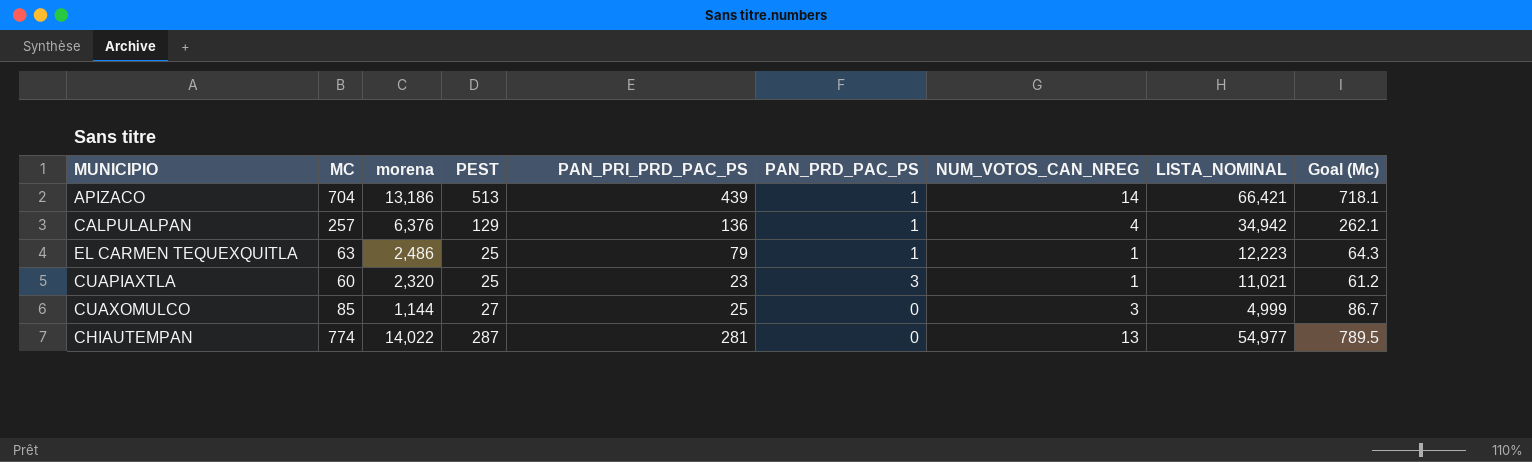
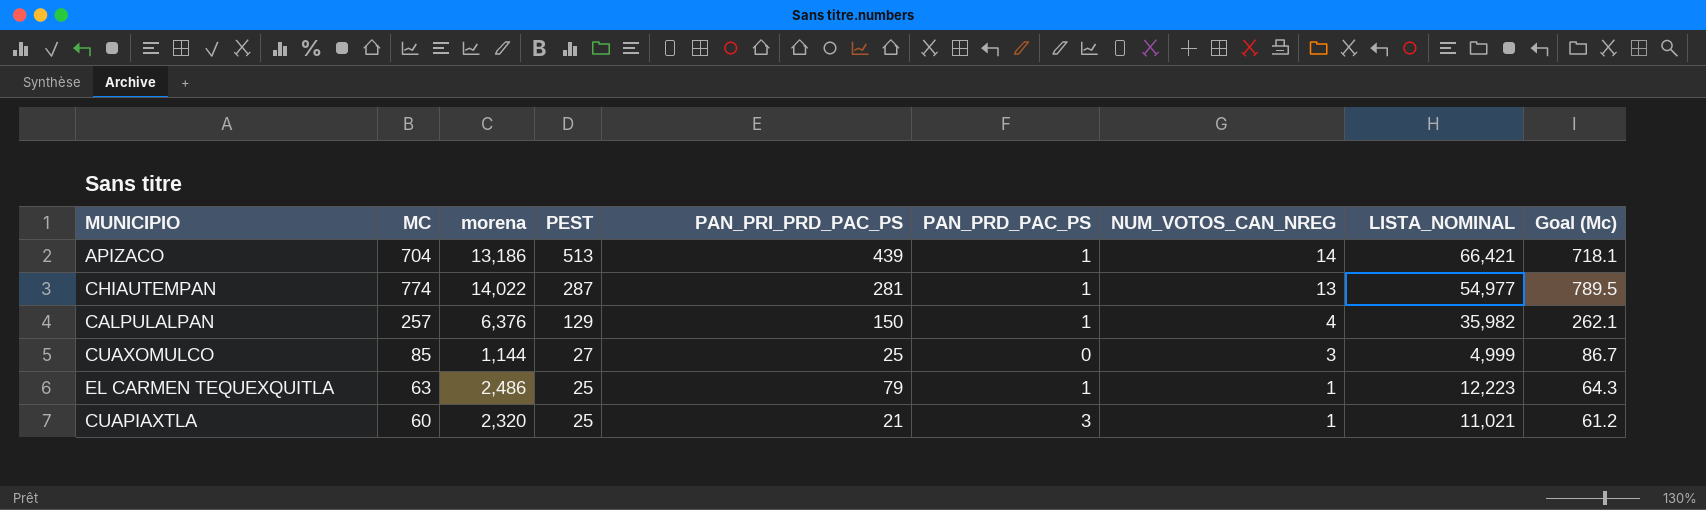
row order: none -> PEST descending
CHIAUTEMPAN | PAN_PRD_PAC_PS: 0 -> 1
CALPULALPAN | PAN_PRI_PRD_PAC_PS: 136 -> 150
CALPULALPAN | LISTA_NOMINAL: 34,942 -> 35,982
CUAPIAXTLA | PAN_PRI_PRD_PAC_PS: 23 -> 21

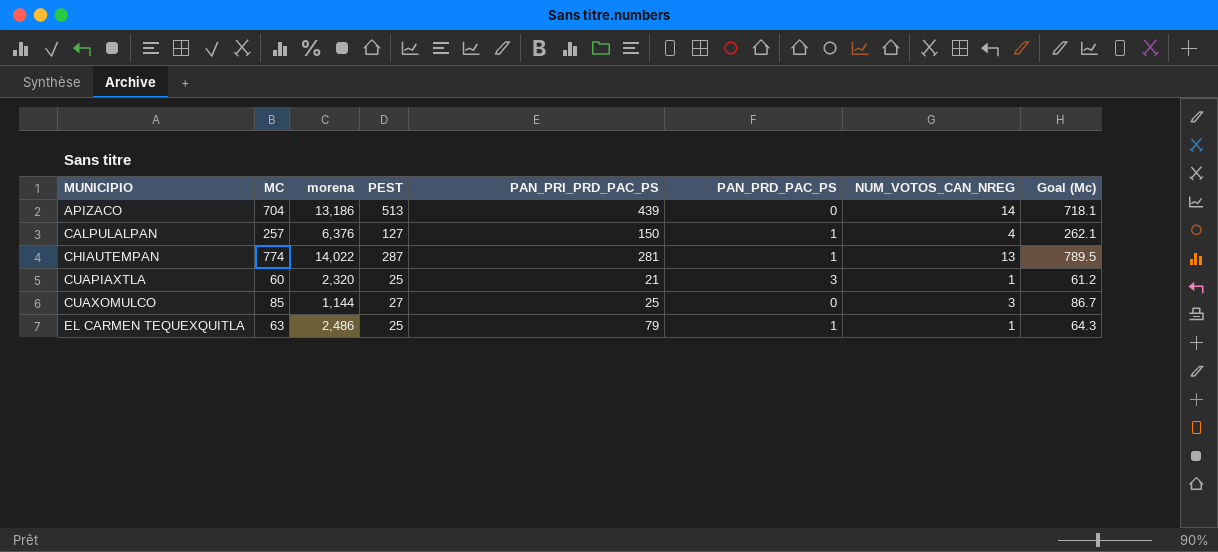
row order: PEST descending -> MUNICIPIO ascending
column LISTA_NOMINAL | position: 8 -> none
APIZACO | PAN_PRD_PAC_PS: 1 -> 0
CALPULALPAN | PEST: 129 -> 127

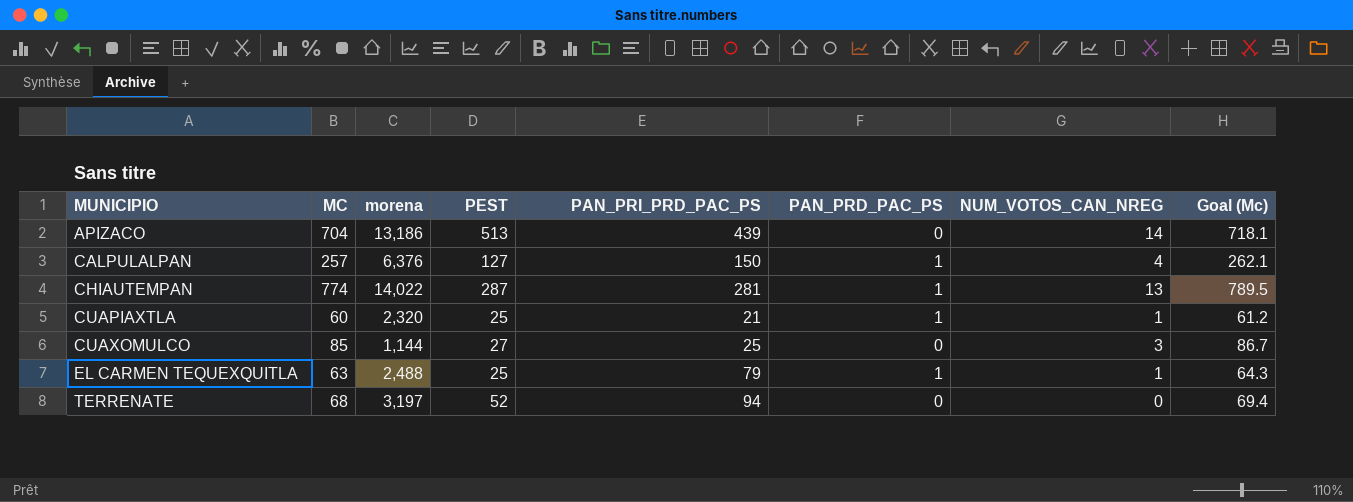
CUAPIAXTLA | PAN_PRD_PAC_PS: 3 -> 1
EL CARMEN TEQUEXQUITLA | morena: 2,486 -> 2,488
row TERRENATE: none -> 68 | 3,197 | 52 | 94 | 0 | 0 | 69.4

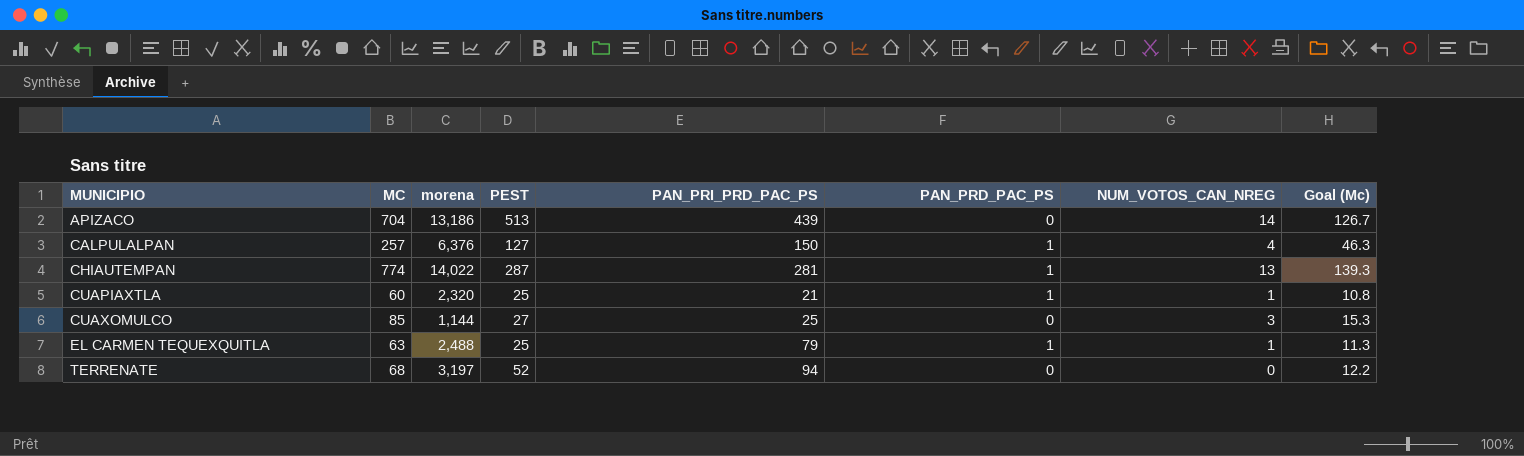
column Goal (Mc) | formula: [MC] * 1.02 -> [MC] * 0.18

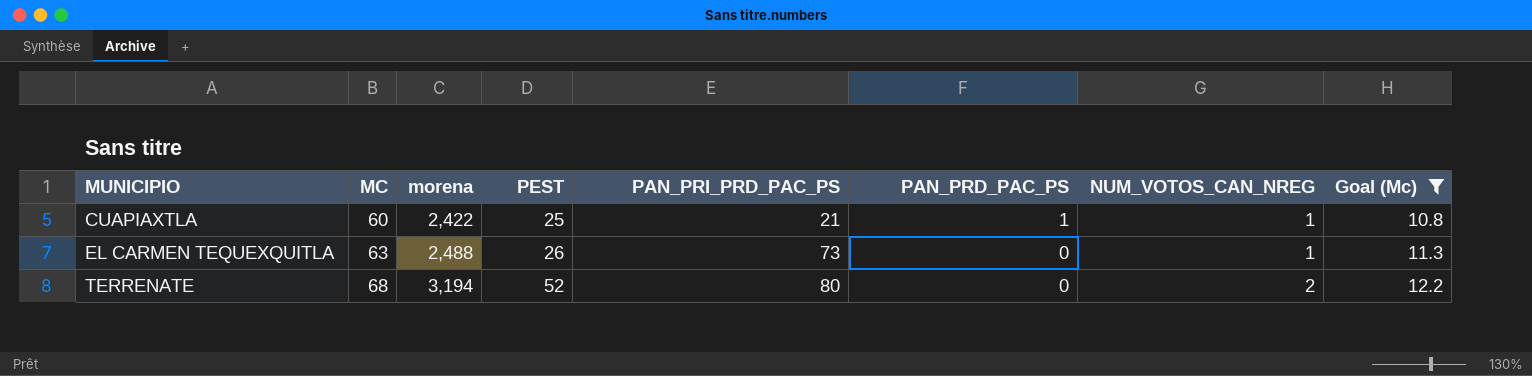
filter: none -> Goal (Mc) <= 12.2
CUAPIAXTLA | morena: 2,320 -> 2,422
EL CARMEN TEQUEXQUITLA | PEST: 25 -> 26
EL CARMEN TEQUEXQUITLA | PAN_PRI_PRD_PAC_PS: 79 -> 73
EL CARMEN TEQUEXQUITLA | PAN_PRD_PAC_PS: 1 -> 0
TERRENATE | morena: 3,197 -> 3,194
TERRENATE | PAN_PRI_PRD_PAC_PS: 94 -> 80
TERRENATE | NUM_VOTOS_CAN_NREG: 0 -> 2

